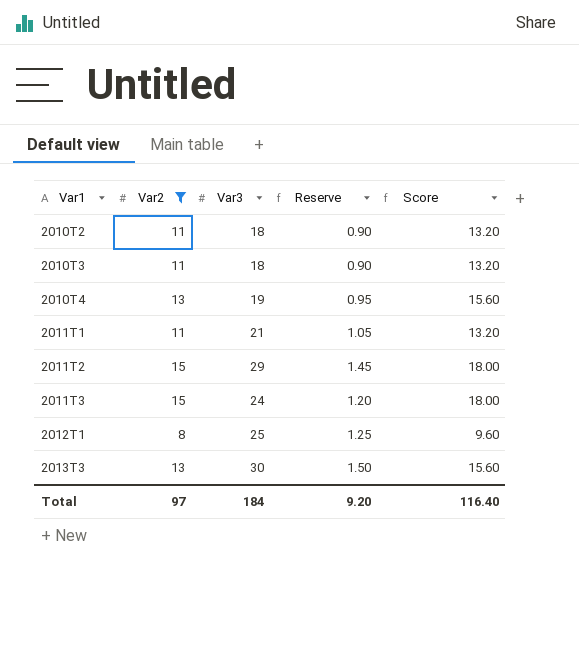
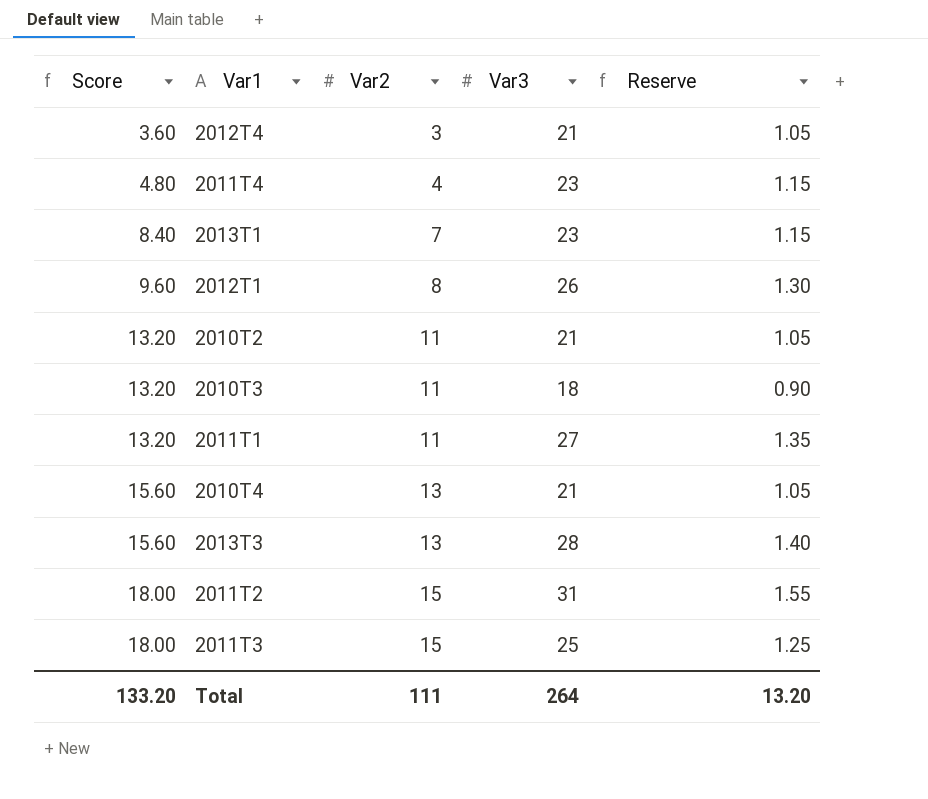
filter: Var2 >= 8 -> none
row order: Var1 ascending -> Score ascending
column Score | position: 5 -> 1
2012T1 | Var3: 25 -> 26
2012T1 | Reserve: 1.25 -> 1.30
2010T2 | Var3: 18 -> 21
2010T2 | Reserve: 0.90 -> 1.05
2011T1 | Var3: 21 -> 27
2011T1 | Reserve: 1.05 -> 1.35
2010T4 | Var3: 19 -> 21
2010T4 | Reserve: 0.95 -> 1.05
2013T3 | Var3: 30 -> 28
2013T3 | Reserve: 1.50 -> 1.40
2011T2 | Var3: 29 -> 31
2011T2 | Reserve: 1.45 -> 1.55
2011T3 | Var3: 24 -> 25
2011T3 | Reserve: 1.20 -> 1.25
Total | Score: 116.40 -> 133.20
Total | Var2: 97 -> 111
Total | Var3: 184 -> 264
Total | Reserve: 9.20 -> 13.20

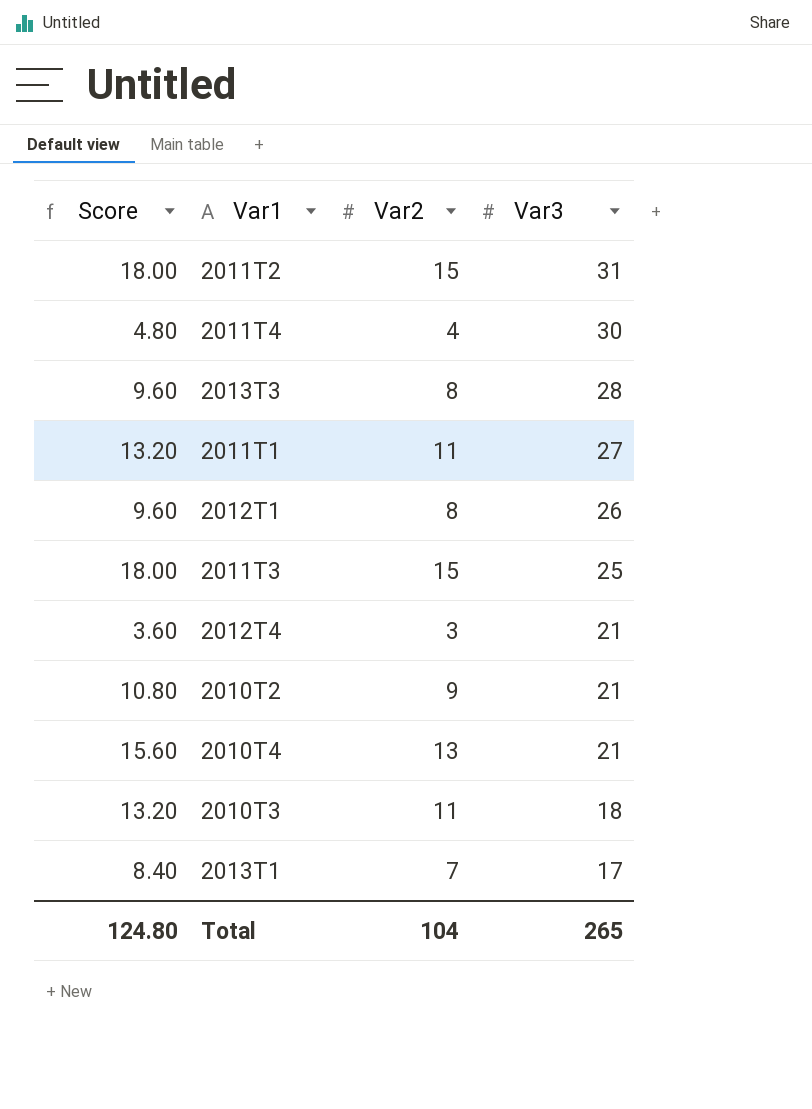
row order: Score ascending -> Var3 descending
column Reserve | formula: [Var3] * 0.05 -> none
2011T4 | Var3: 23 -> 30
2013T3 | Score: 15.60 -> 9.60
2013T3 | Var2: 13 -> 8
2010T2 | Score: 13.20 -> 10.80
2010T2 | Var2: 11 -> 9
2013T1 | Var3: 23 -> 17
Total | Score: 133.20 -> 124.80
Total | Var2: 111 -> 104
Total | Var3: 264 -> 265

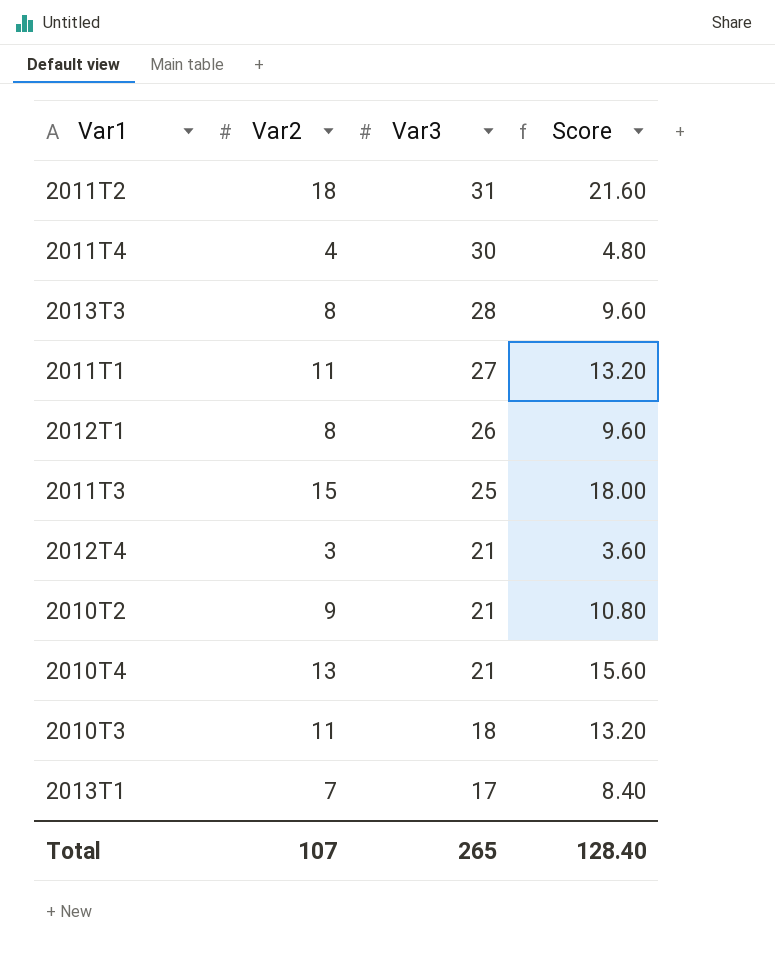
column Score | position: 1 -> 4
2011T2 | Var2: 15 -> 18
2011T2 | Score: 18.00 -> 21.60
Total | Var2: 104 -> 107
Total | Score: 124.80 -> 128.40

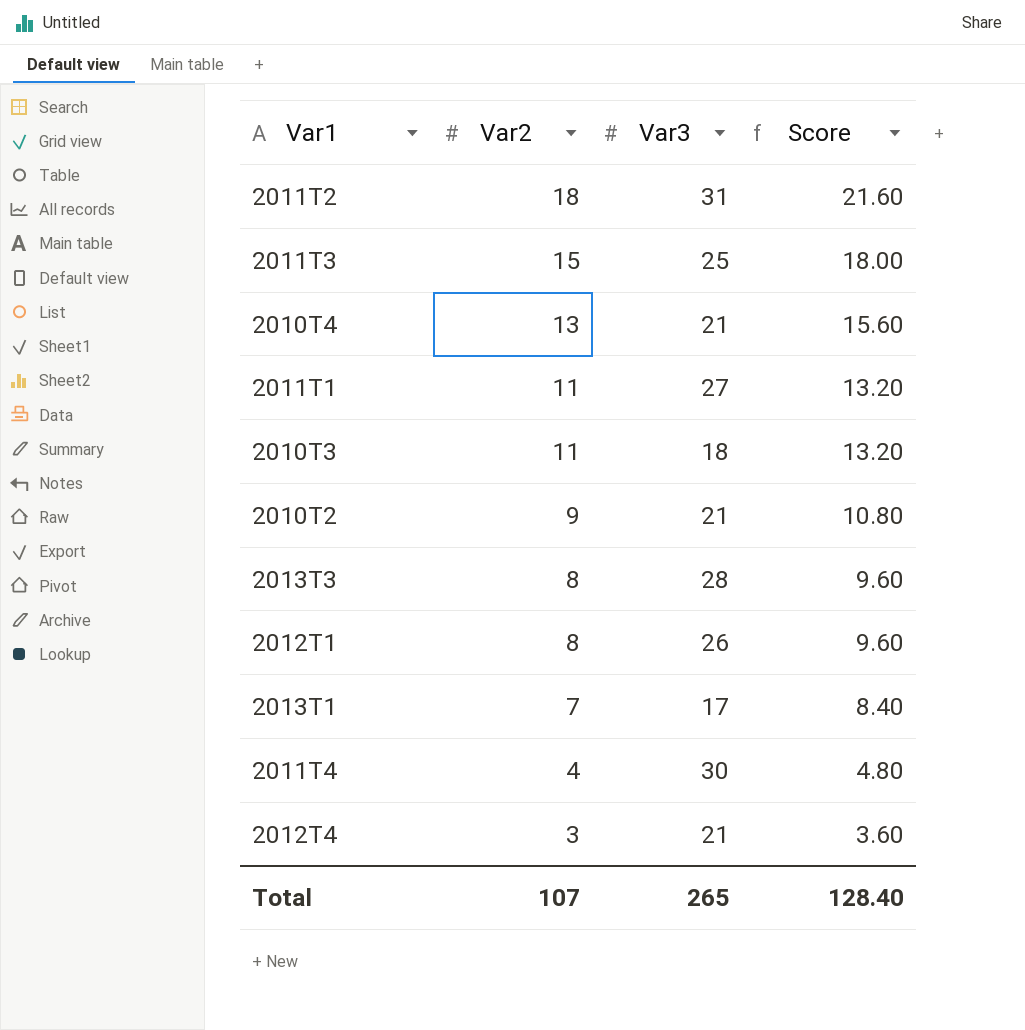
row order: Var3 descending -> Var2 descending

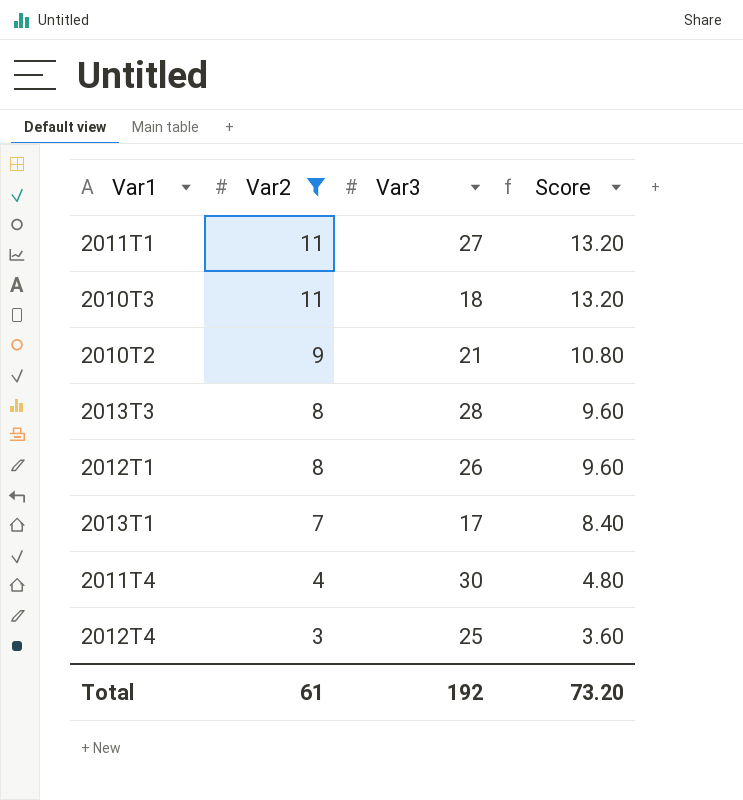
filter: none -> Var2 <= 11
2012T4 | Var3: 21 -> 25
Total | Var2: 107 -> 61
Total | Var3: 265 -> 192
Total | Score: 128.40 -> 73.20

